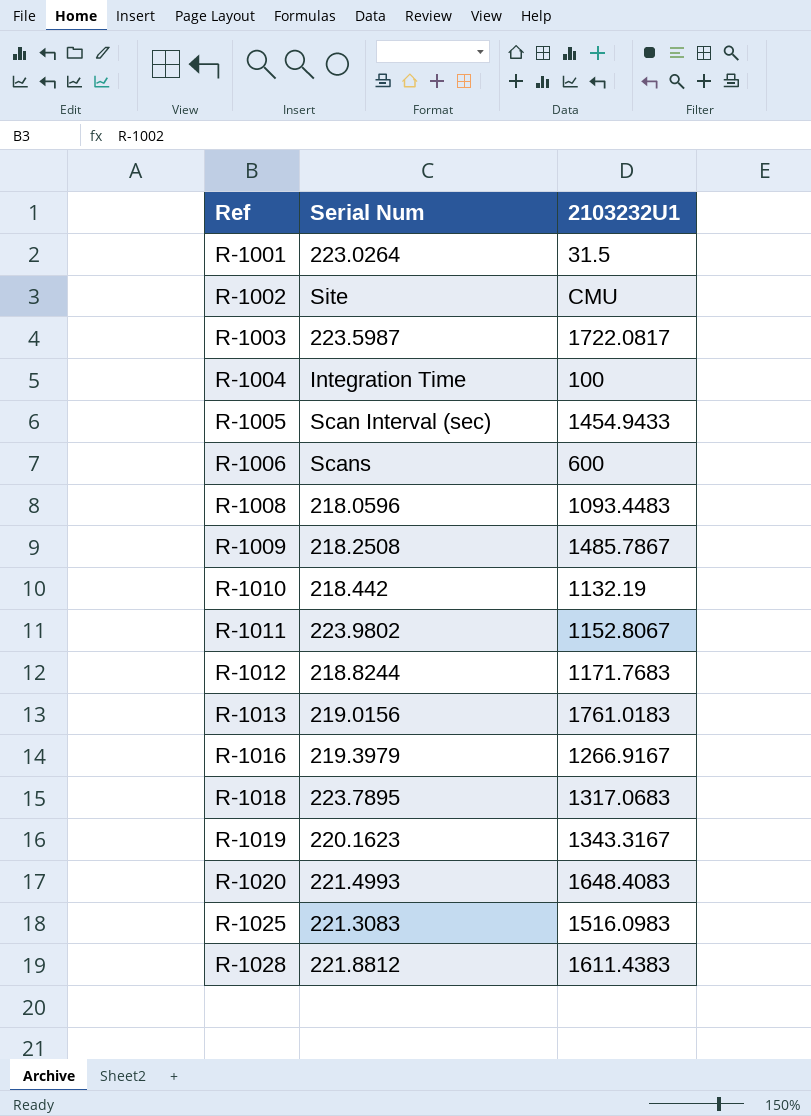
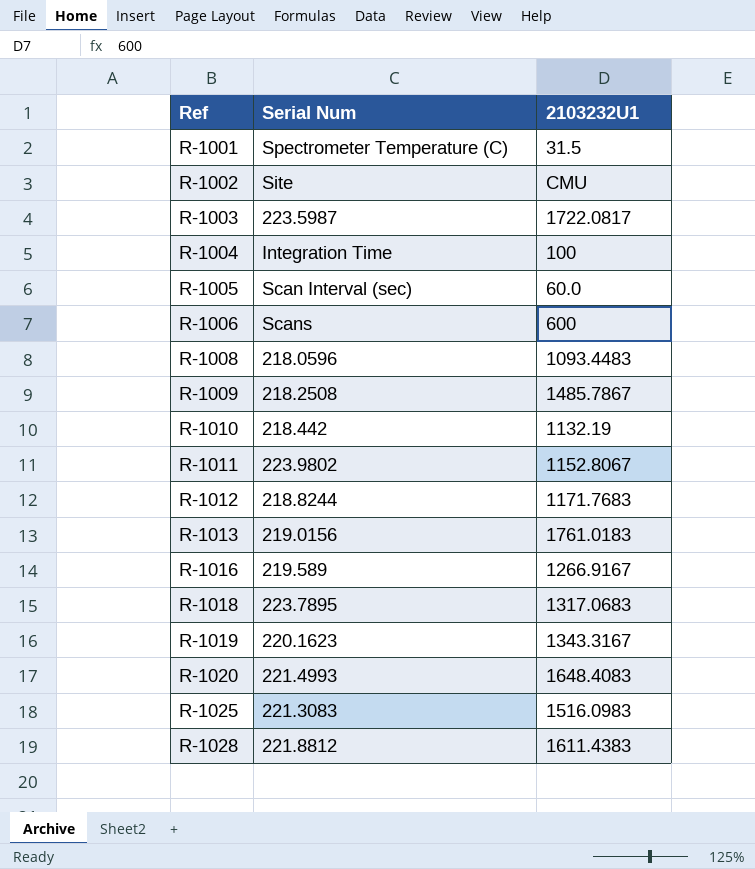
R-1001 | Serial Num: 223.0264 -> Spectrometer Temperature (C)
R-1005 | 2103232U1: 1454.9433 -> 60.0
R-1016 | Serial Num: 219.3979 -> 219.589

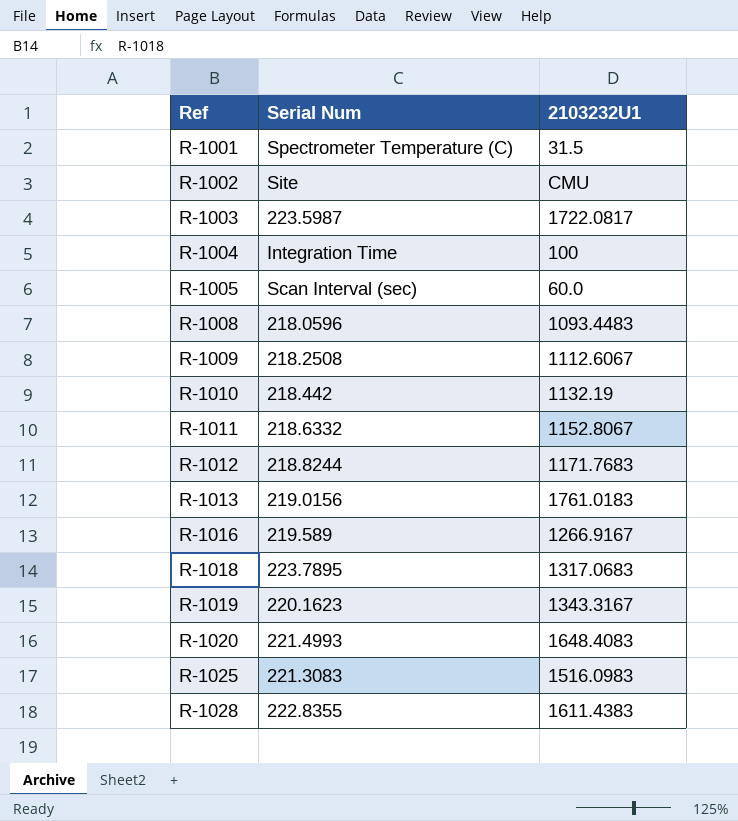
row R-1006: Scans | 600 -> none
R-1009 | 2103232U1: 1485.7867 -> 1112.6067
R-1011 | Serial Num: 223.9802 -> 218.6332
R-1028 | Serial Num: 221.8812 -> 222.8355

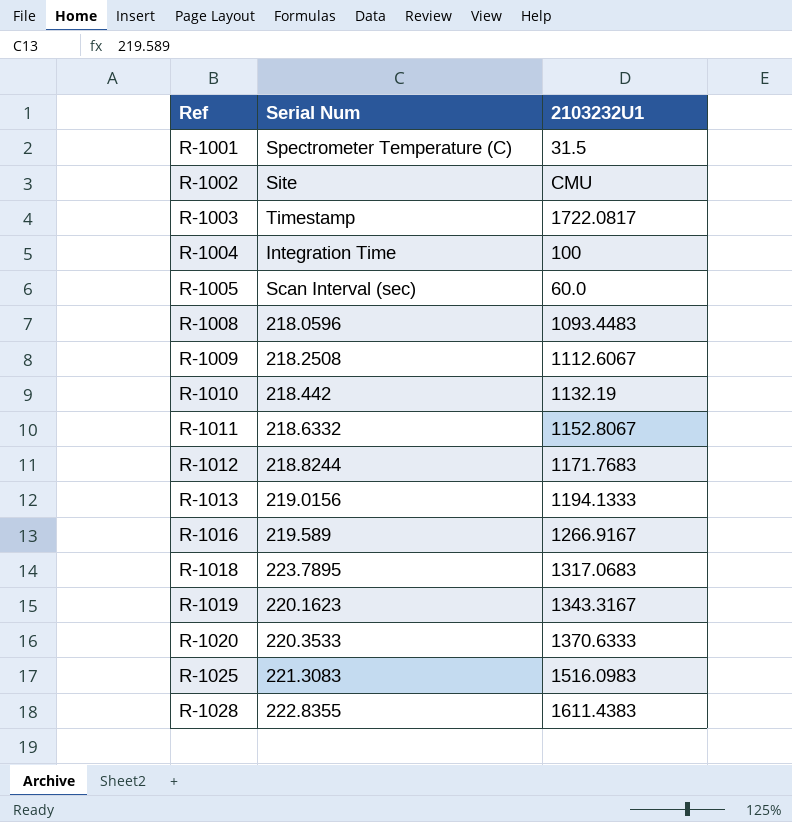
R-1003 | Serial Num: 223.5987 -> Timestamp
R-1013 | 2103232U1: 1761.0183 -> 1194.1333
R-1020 | Serial Num: 221.4993 -> 220.3533
R-1020 | 2103232U1: 1648.4083 -> 1370.6333

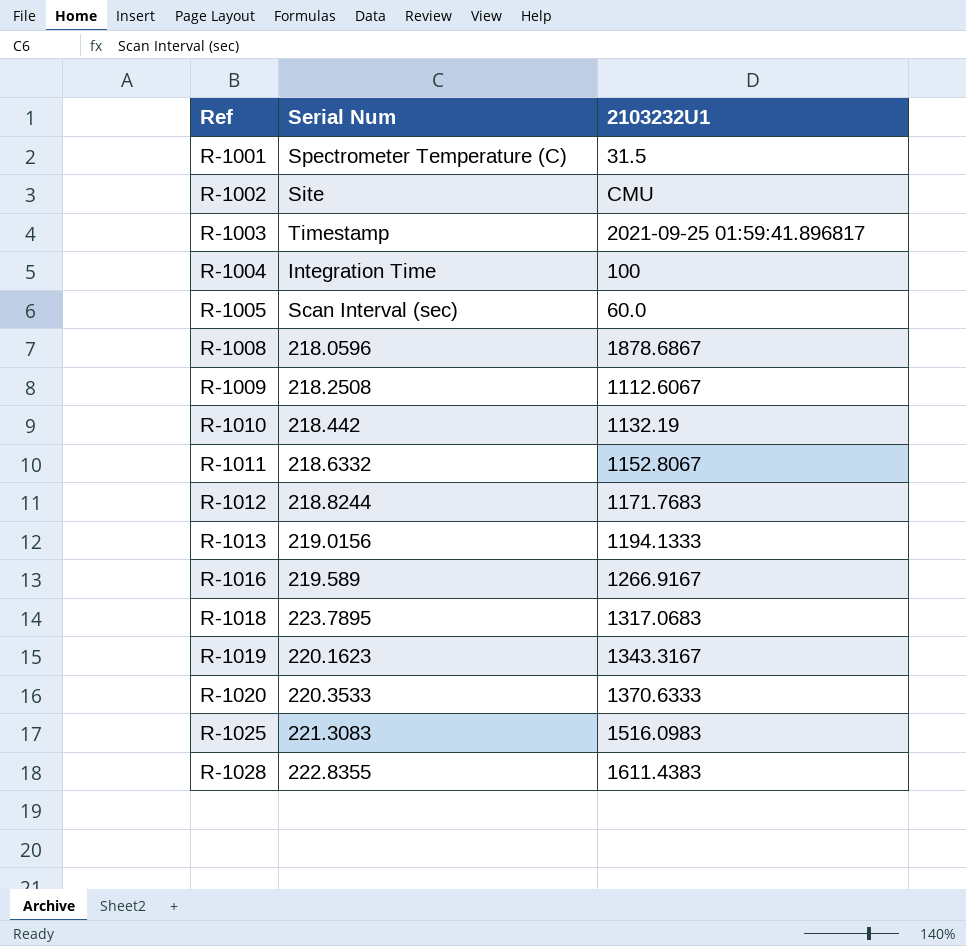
R-1003 | 2103232U1: 1722.0817 -> 2021-09-25 01:59:41.896817
R-1008 | 2103232U1: 1093.4483 -> 1878.6867

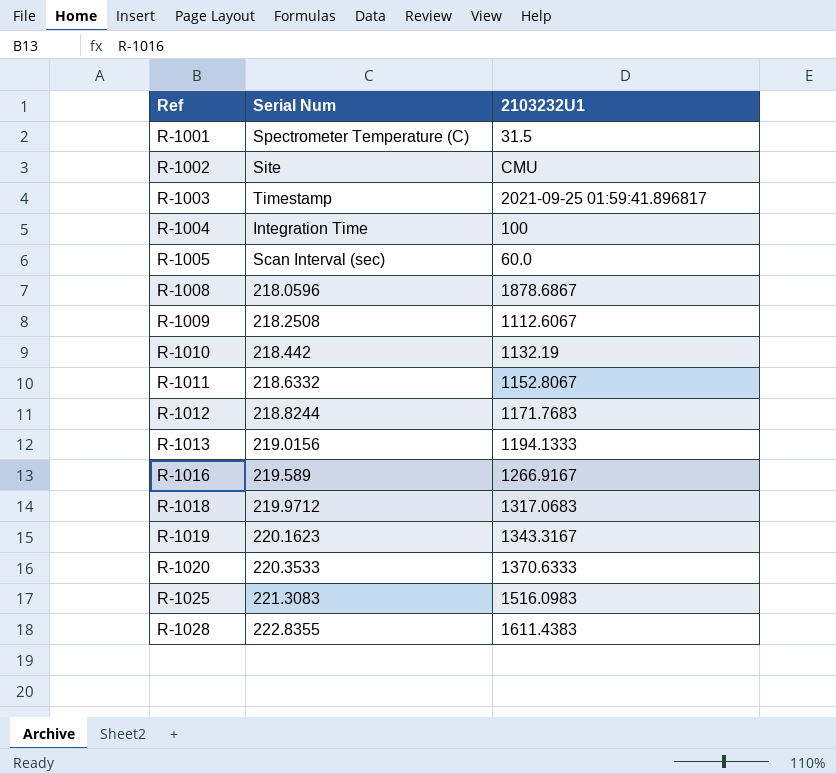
R-1018 | Serial Num: 223.7895 -> 219.9712

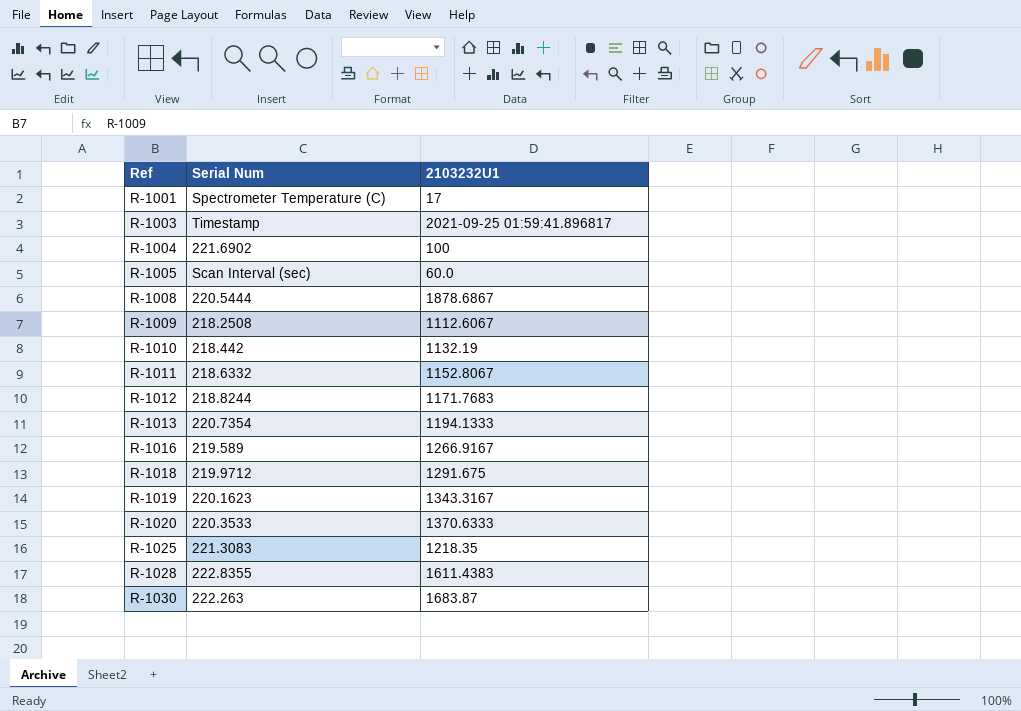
row R-1002: Site | CMU -> none
R-1001 | 2103232U1: 31.5 -> 17
R-1004 | Serial Num: Integration Time -> 221.6902
R-1008 | Serial Num: 218.0596 -> 220.5444
R-1013 | Serial Num: 219.0156 -> 220.7354
R-1018 | 2103232U1: 1317.0683 -> 1291.675
R-1025 | 2103232U1: 1516.0983 -> 1218.35
row R-1030: none -> 222.263 | 1683.87

